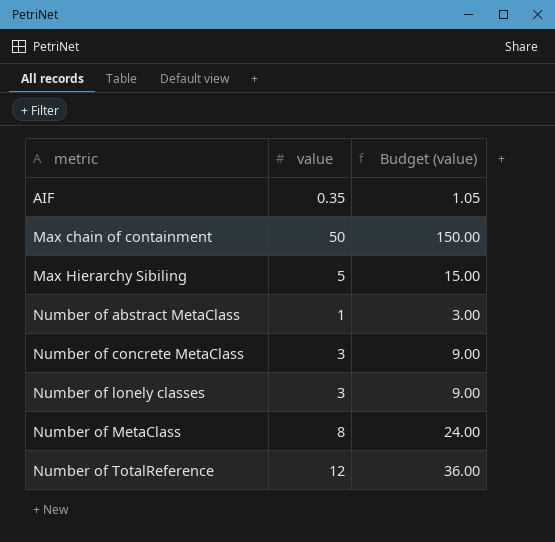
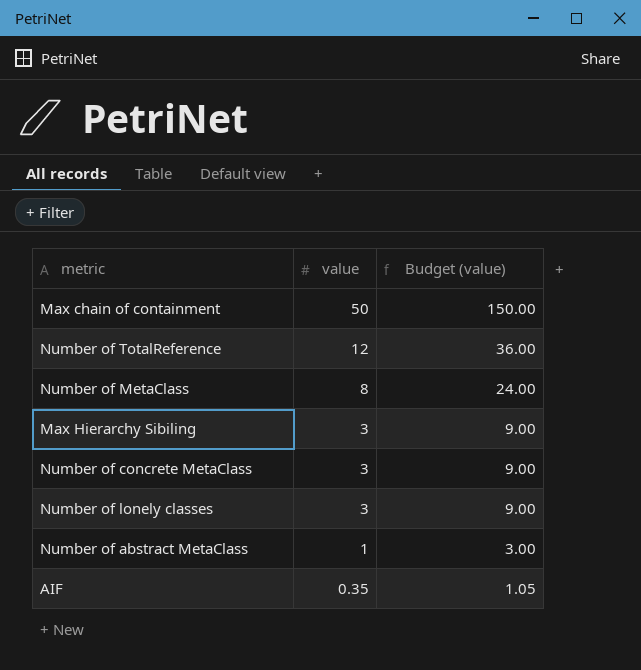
row order: metric ascending -> value descending
Max Hierarchy Sibiling | value: 5 -> 3
Max Hierarchy Sibiling | Budget (value): 15.00 -> 9.00

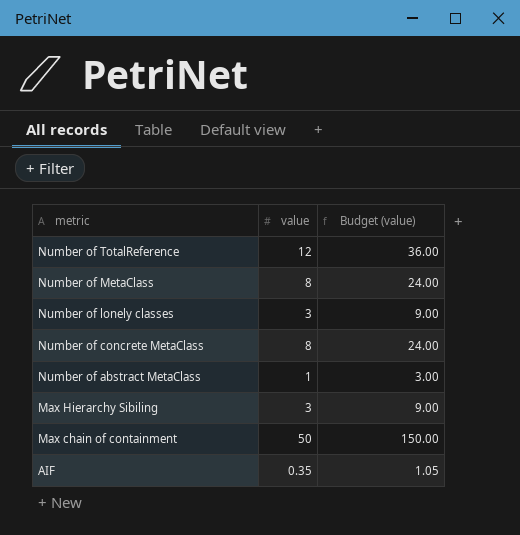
row order: value descending -> metric descending
Number of concrete MetaClass | value: 3 -> 8
Number of concrete MetaClass | Budget (value): 9.00 -> 24.00

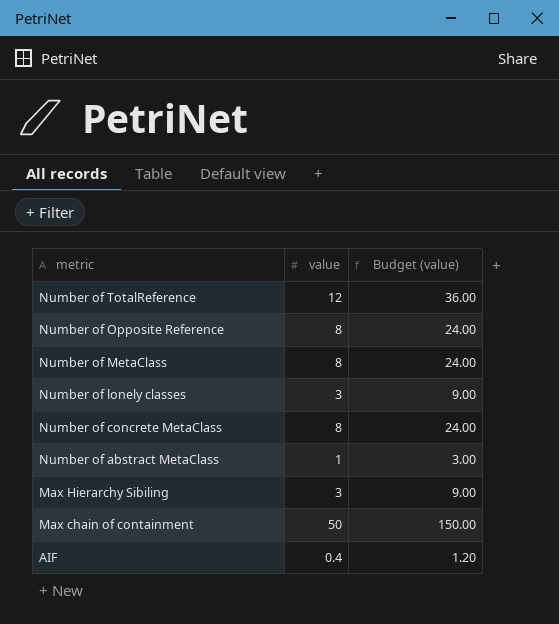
row Number of Opposite Reference: none -> 8 | 24.00
AIF | value: 0.35 -> 0.4
AIF | Budget (value): 1.05 -> 1.20

